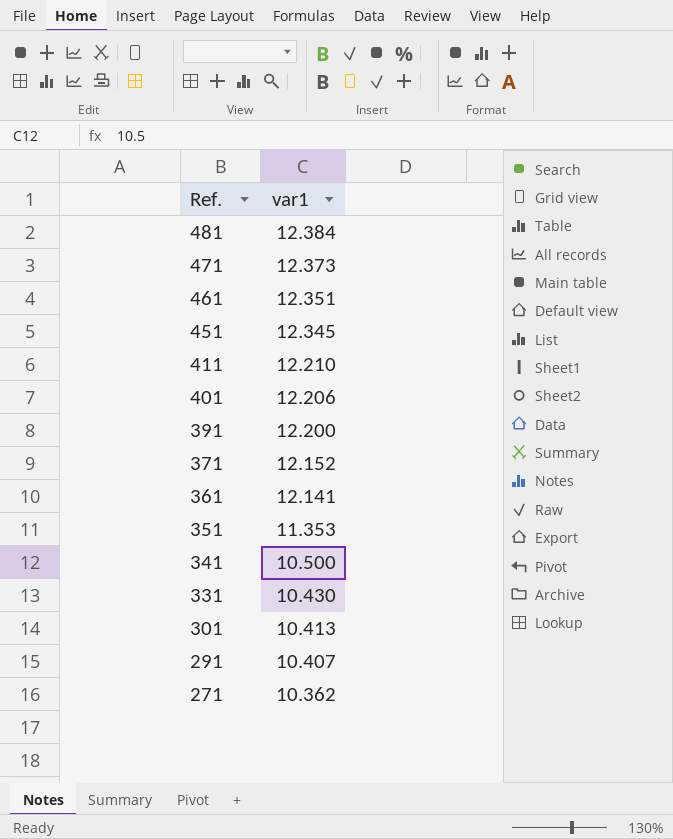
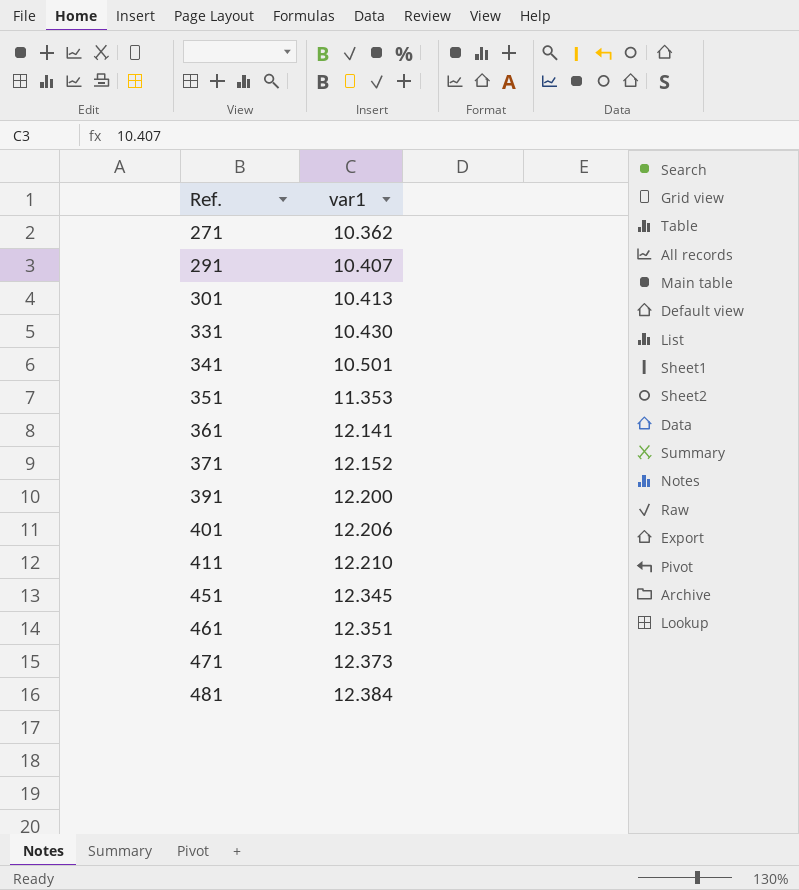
row order: Ref. descending -> Ref. ascending
341 | var1: 10.500 -> 10.501

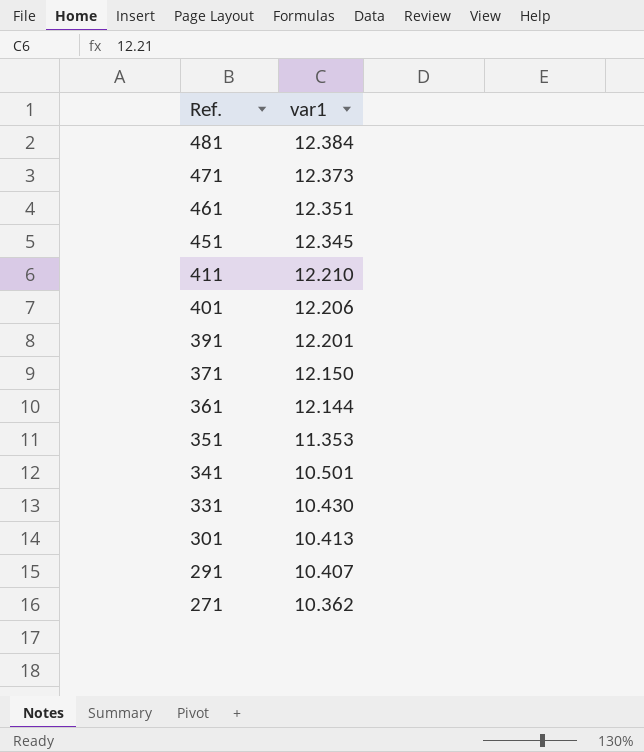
row order: Ref. ascending -> Ref. descending
391 | var1: 12.200 -> 12.201
371 | var1: 12.152 -> 12.150
361 | var1: 12.141 -> 12.144

